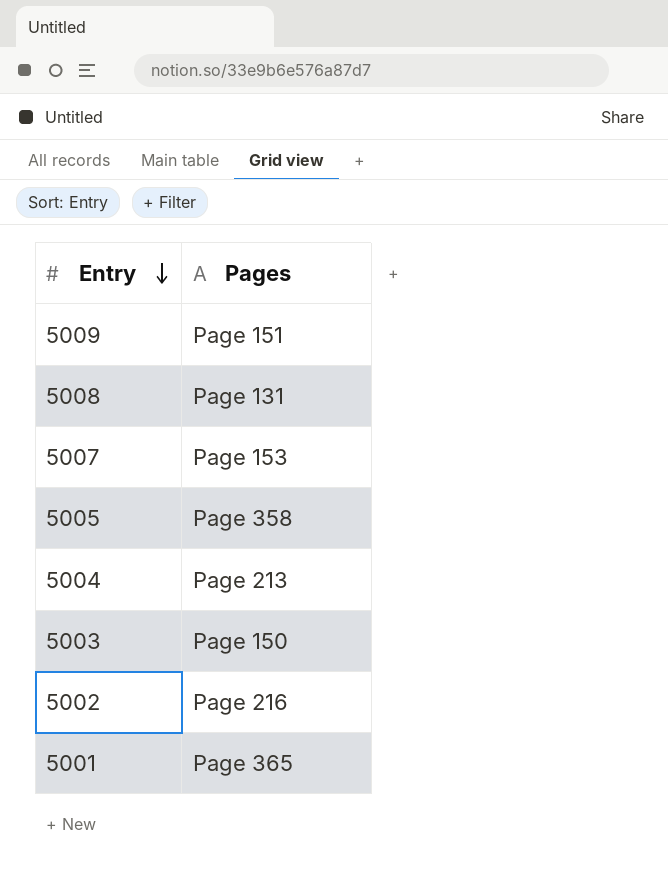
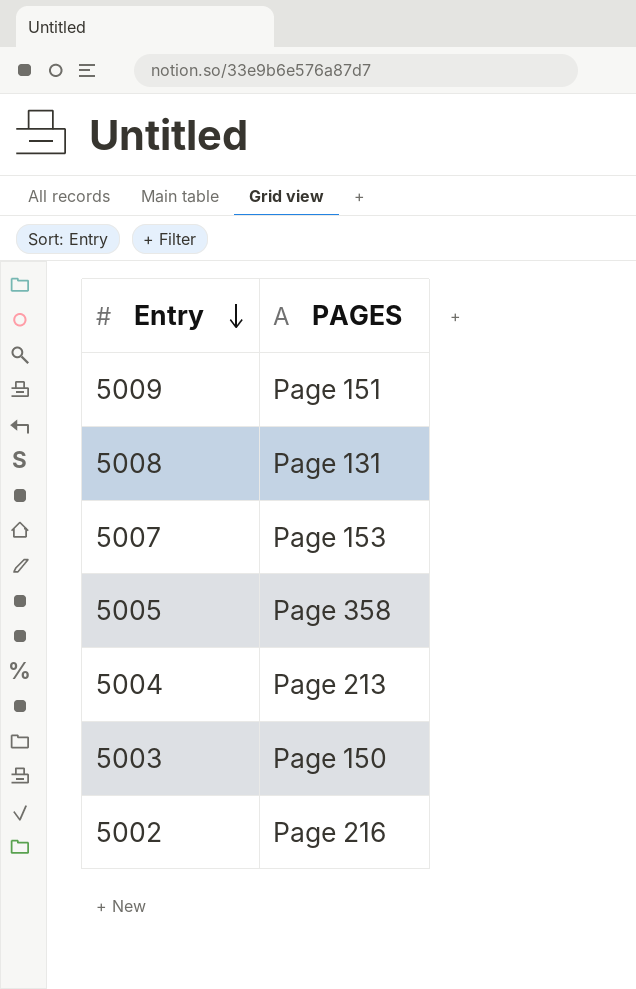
column name: Pages -> PAGES
row 5001: Page 365 -> none

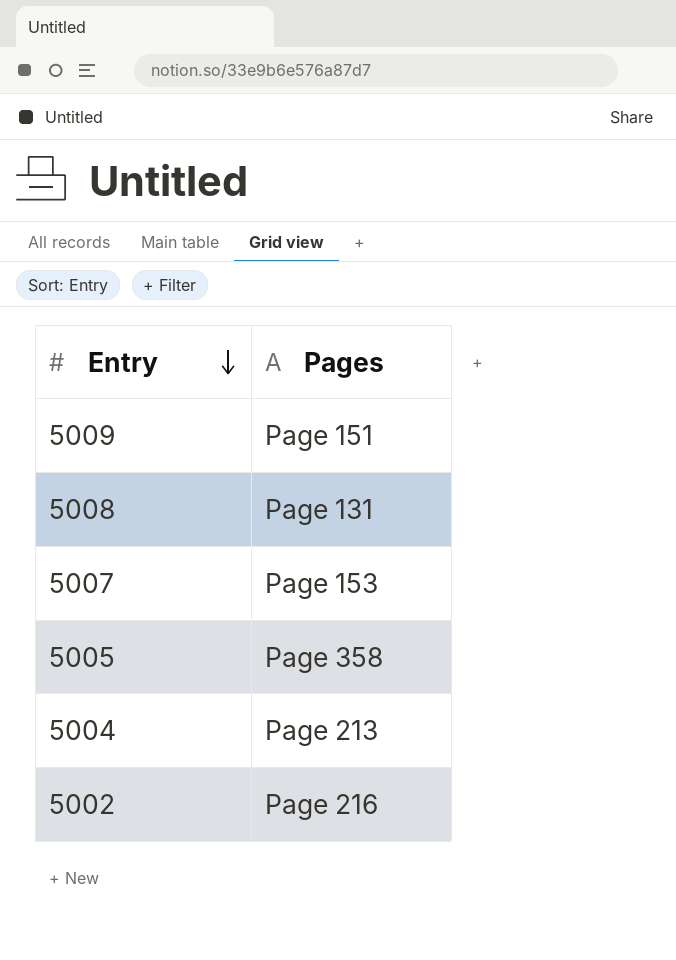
column name: PAGES -> Pages
row 5003: Page 150 -> none

